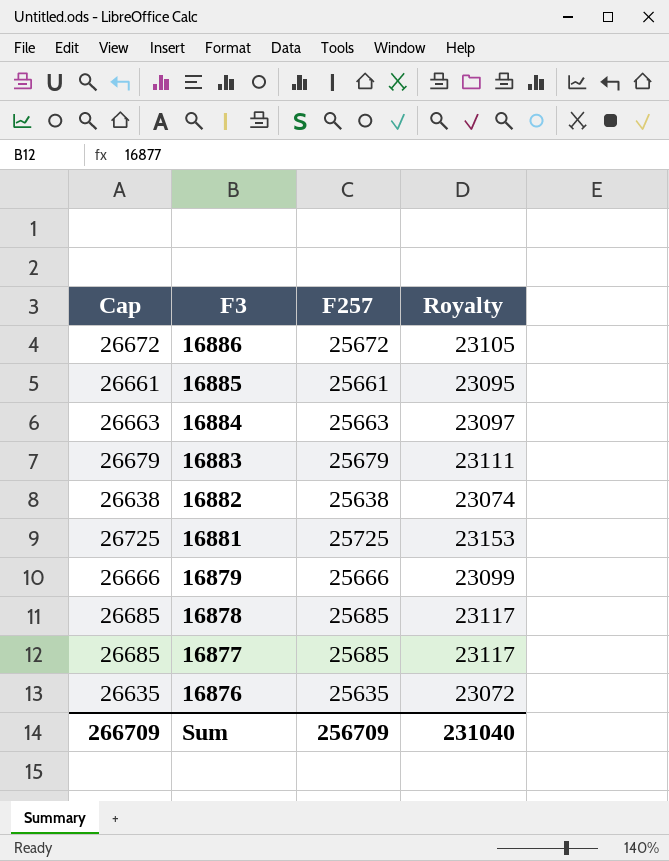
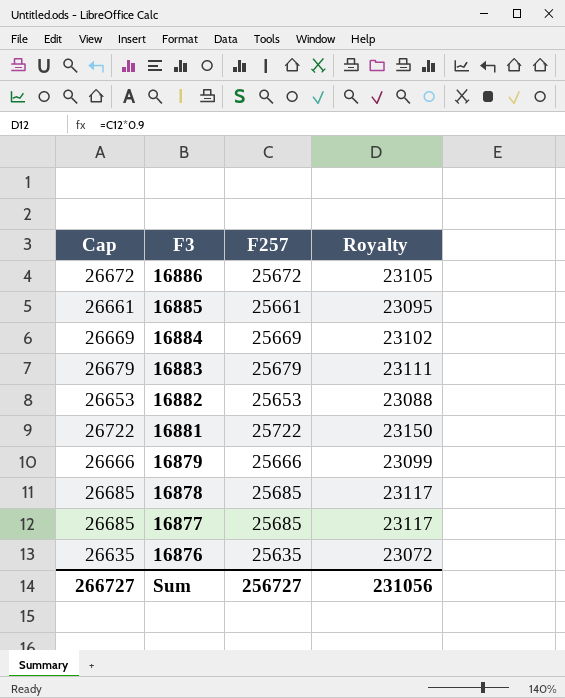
16884 | Cap: 26663 -> 26669
16884 | F257: 25663 -> 25669
16884 | Royalty: 23097 -> 23102
16882 | Cap: 26638 -> 26653
16882 | F257: 25638 -> 25653
16882 | Royalty: 23074 -> 23088
16881 | Cap: 26725 -> 26722
16881 | F257: 25725 -> 25722
16881 | Royalty: 23153 -> 23150
Sum | Cap: 266709 -> 266727
Sum | F257: 256709 -> 256727
Sum | Royalty: 231040 -> 231056

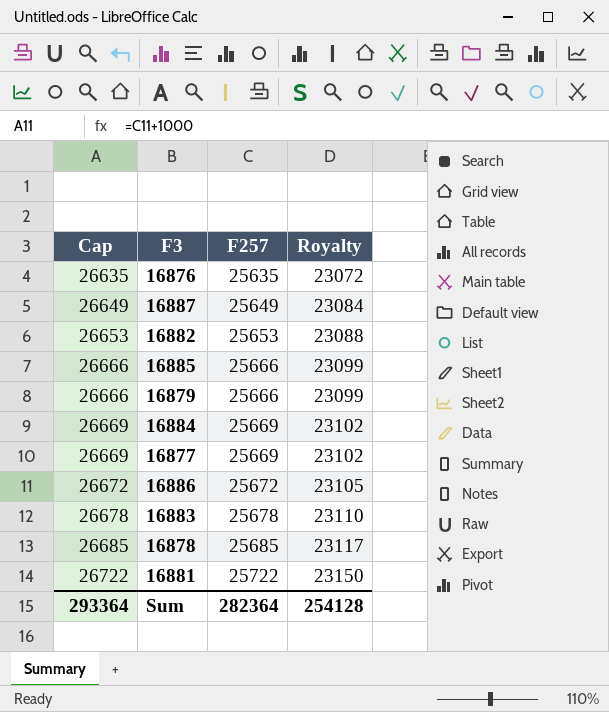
row order: F3 descending -> Cap ascending
row 16887: none -> 26649 | 25649 | 23084
16885 | Cap: 26661 -> 26666
16885 | F257: 25661 -> 25666
16885 | Royalty: 23095 -> 23099
16877 | Cap: 26685 -> 26669
16877 | F257: 25685 -> 25669
16877 | Royalty: 23117 -> 23102
16883 | Cap: 26679 -> 26678
16883 | F257: 25679 -> 25678
16883 | Royalty: 23111 -> 23110
Sum | Cap: 266727 -> 293364
Sum | F257: 256727 -> 282364
Sum | Royalty: 231056 -> 254128

